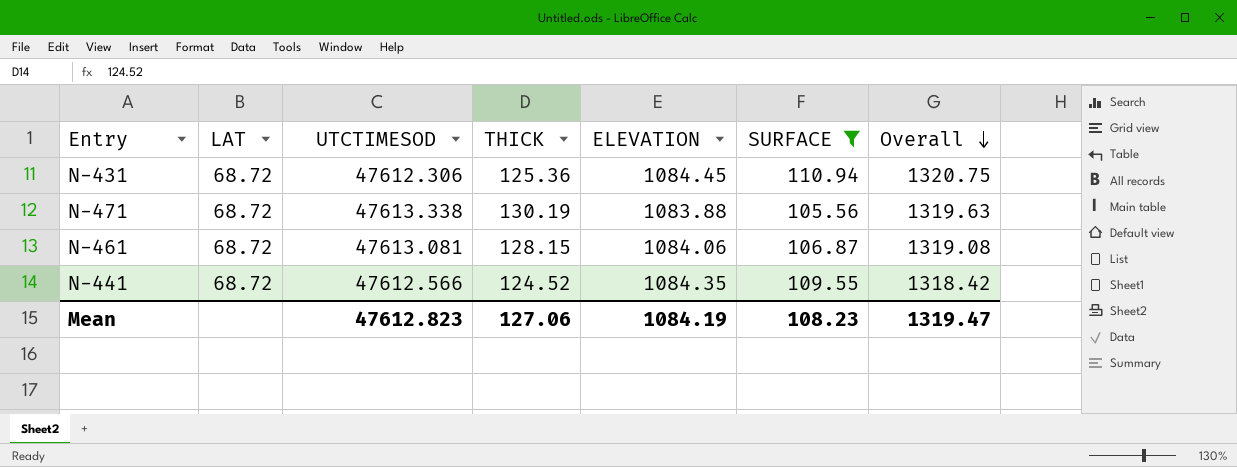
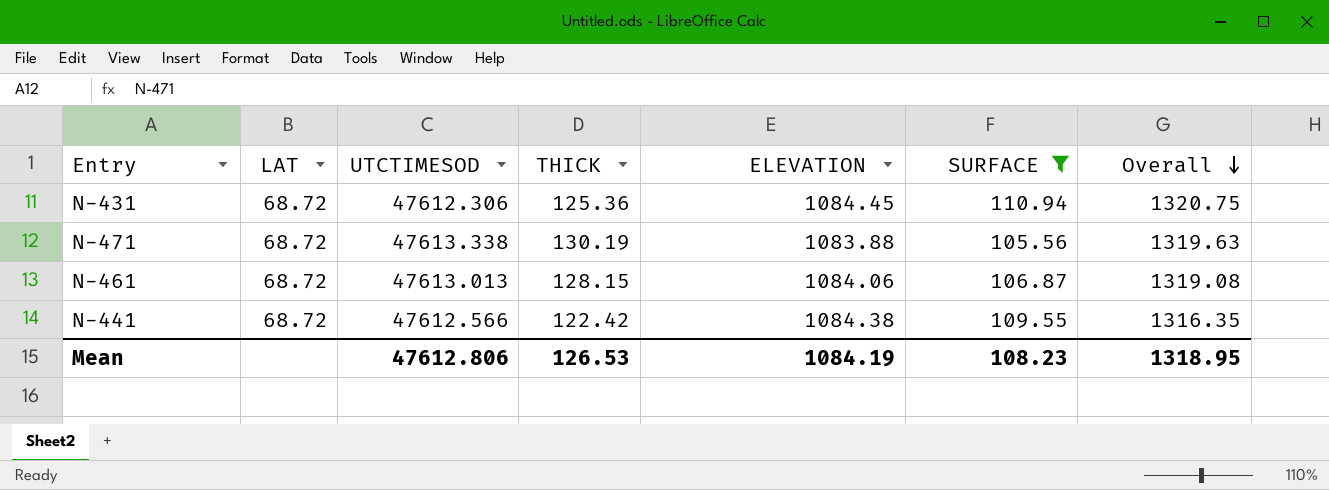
N-461 | UTCTIMESOD: 47613.081 -> 47613.013
N-441 | THICK: 124.52 -> 122.42
N-441 | ELEVATION: 1084.35 -> 1084.38
N-441 | Overall: 1318.42 -> 1316.35
Mean | UTCTIMESOD: 47612.823 -> 47612.806
Mean | THICK: 127.06 -> 126.53
Mean | Overall: 1319.47 -> 1318.95

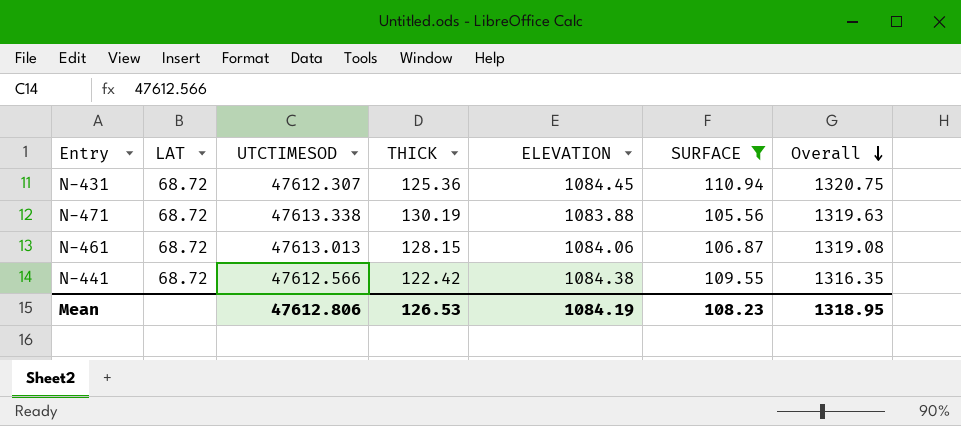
N-431 | UTCTIMESOD: 47612.306 -> 47612.307

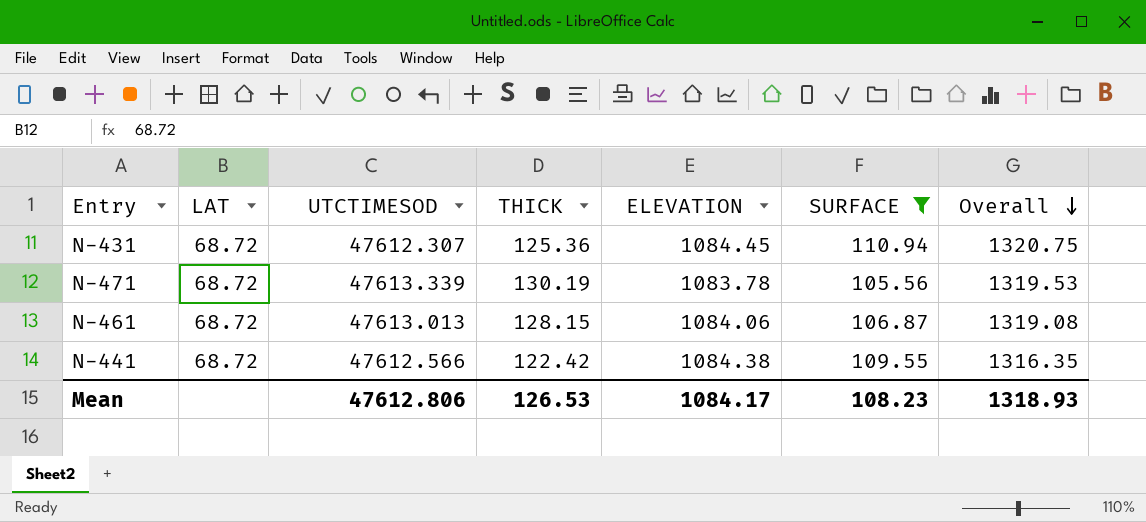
N-471 | UTCTIMESOD: 47613.338 -> 47613.339
N-471 | ELEVATION: 1083.88 -> 1083.78
N-471 | Overall: 1319.63 -> 1319.53
Mean | ELEVATION: 1084.19 -> 1084.17
Mean | Overall: 1318.95 -> 1318.93

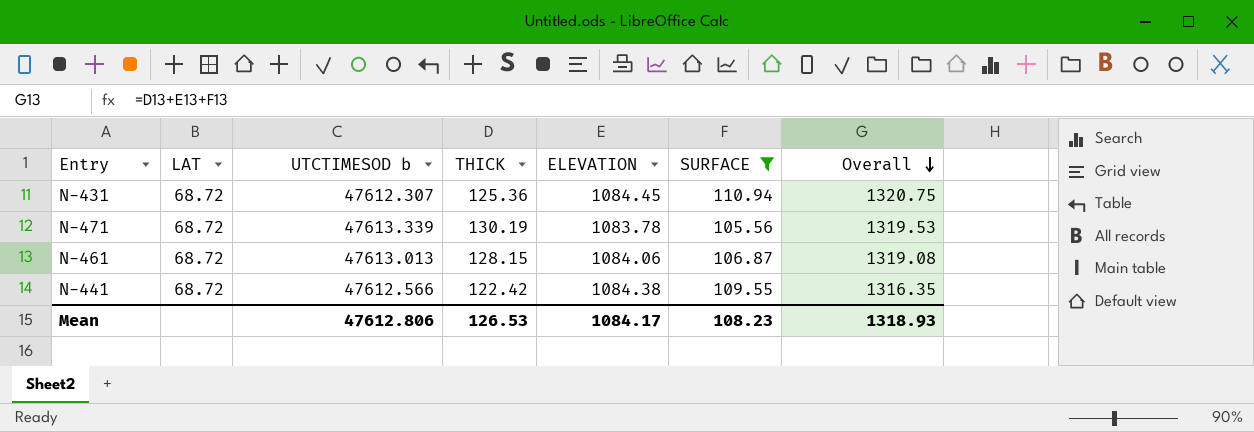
column name: UTCTIMESOD -> UTCTIMESOD b

